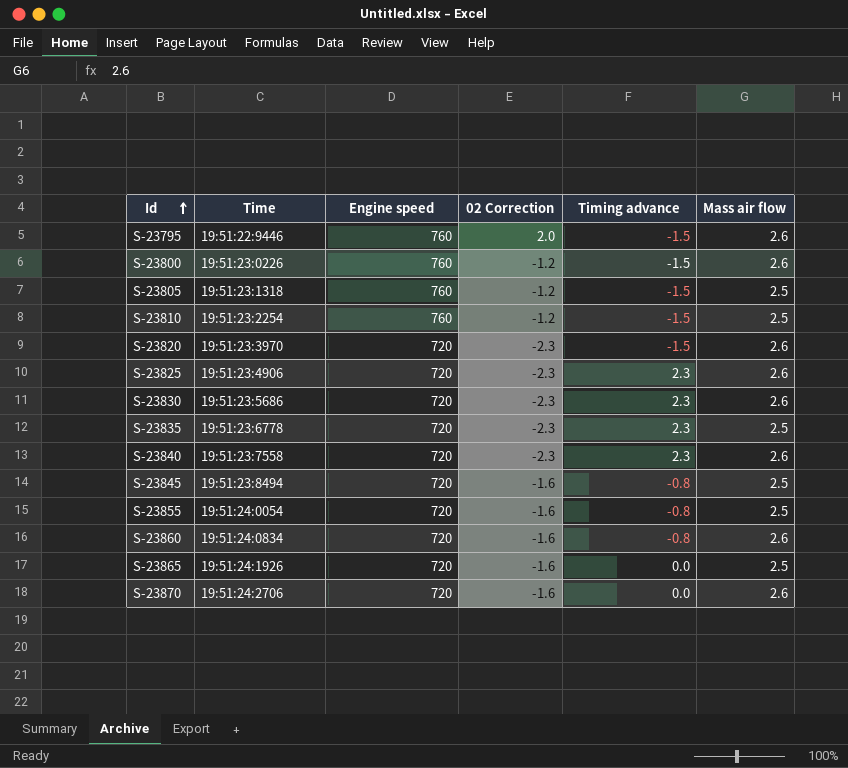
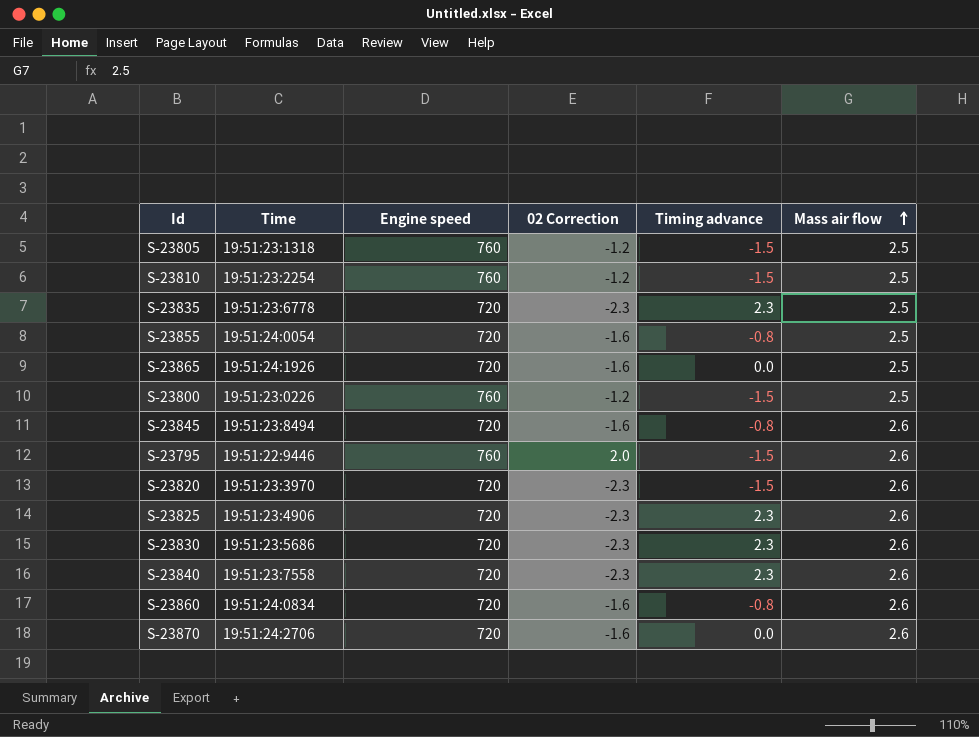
row order: Id ascending -> Mass air flow ascending
S-23800 | Mass air flow: 2.6 -> 2.5
S-23845 | Mass air flow: 2.5 -> 2.6

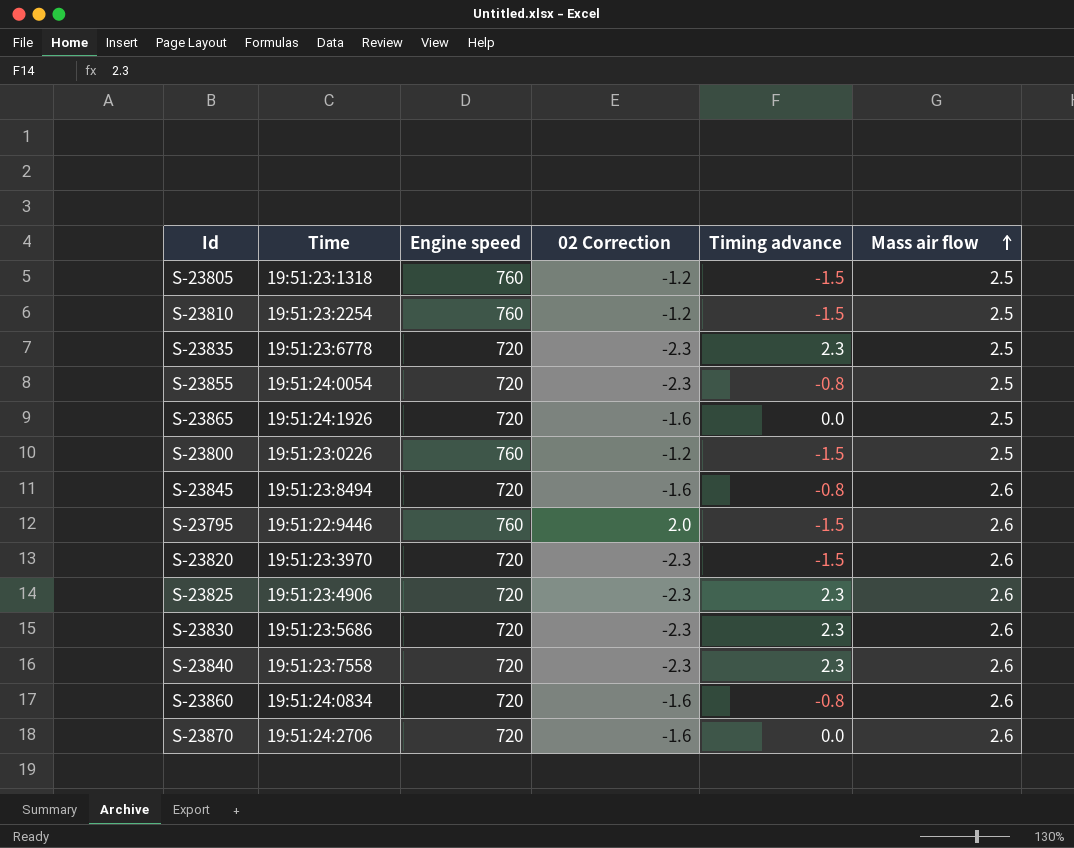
S-23855 | 02 Correction: -1.6 -> -2.3

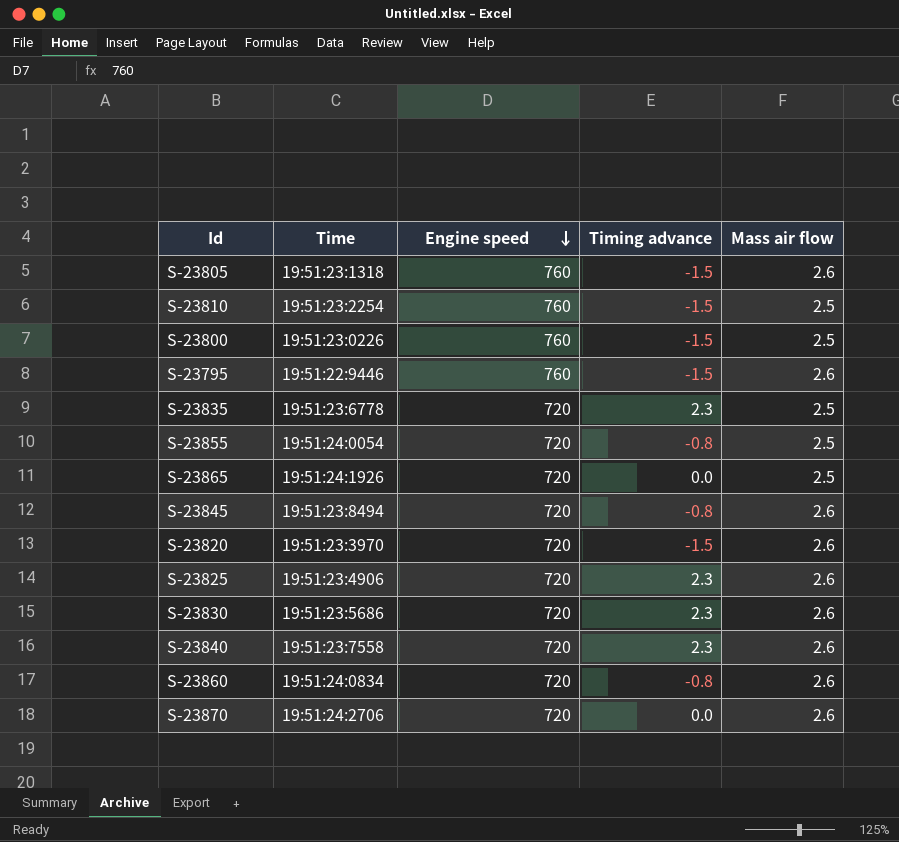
row order: Mass air flow ascending -> Engine speed descending
column 02 Correction | position: 4 -> none
S-23805 | Mass air flow: 2.5 -> 2.6

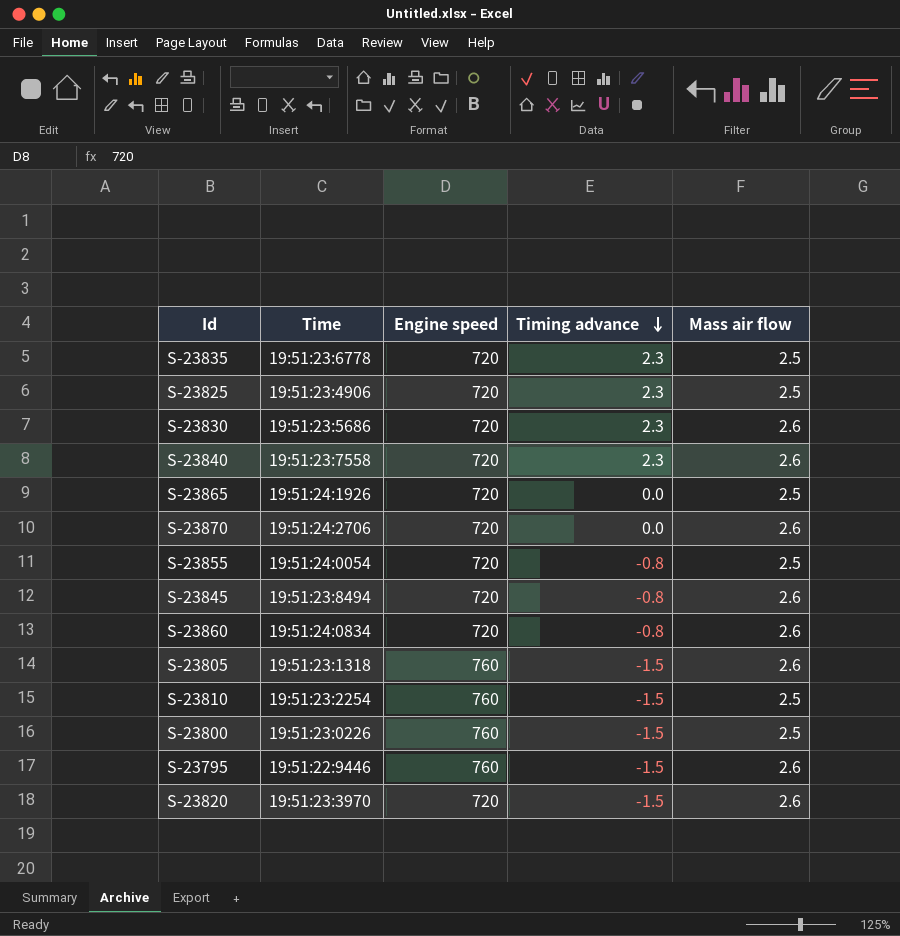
row order: Engine speed descending -> Timing advance descending
S-23825 | Mass air flow: 2.6 -> 2.5

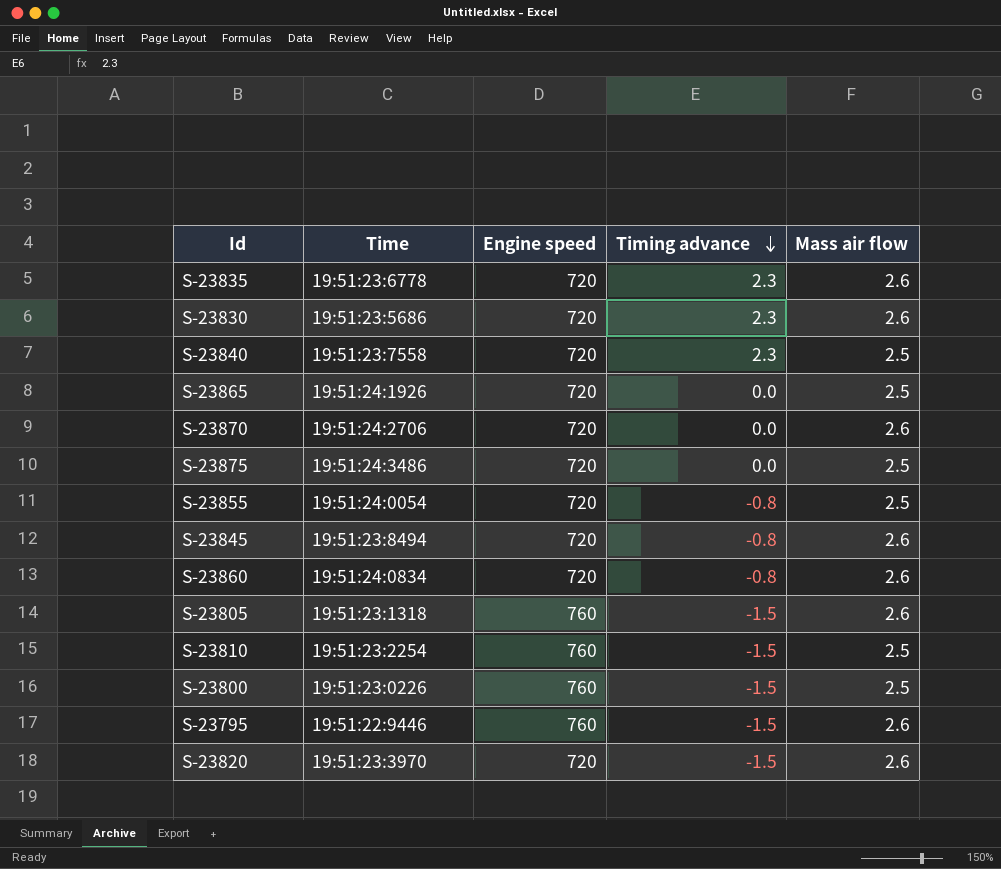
row S-23825: 19:51:23:4906 | 720 | 2.3 | 2.5 -> none
S-23835 | Mass air flow: 2.5 -> 2.6
S-23840 | Mass air flow: 2.6 -> 2.5
row S-23875: none -> 19:51:24:3486 | 720 | 0.0 | 2.5

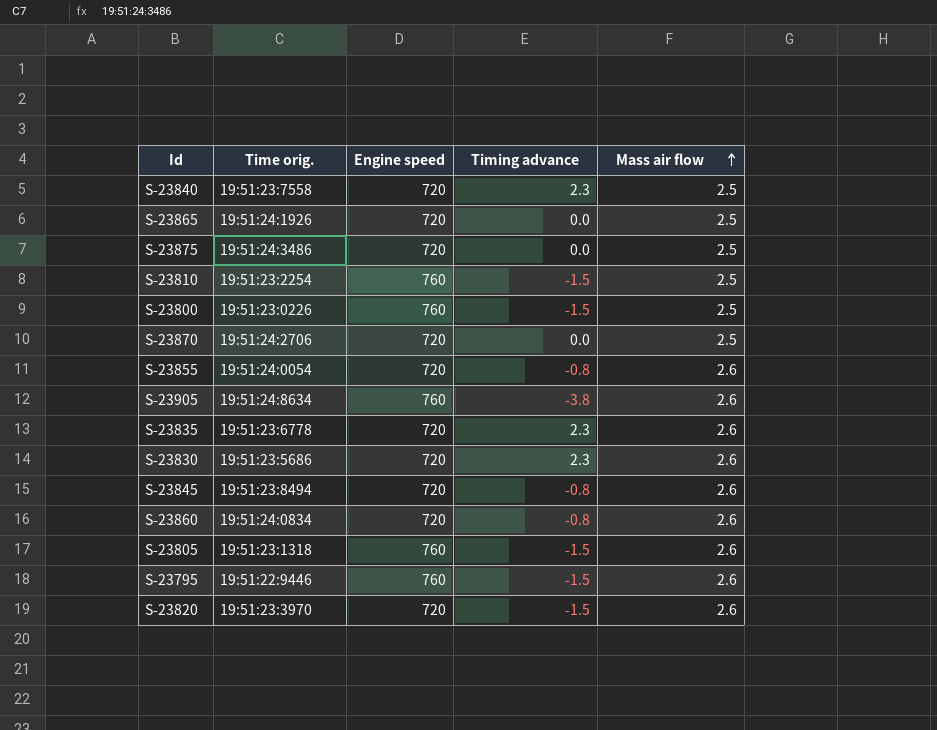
row order: Timing advance descending -> Mass air flow ascending
column name: Time -> Time orig.
S-23870 | Mass air flow: 2.6 -> 2.5
S-23855 | Mass air flow: 2.5 -> 2.6
row S-23905: none -> 19:51:24:8634 | 760 | -3.8 | 2.6

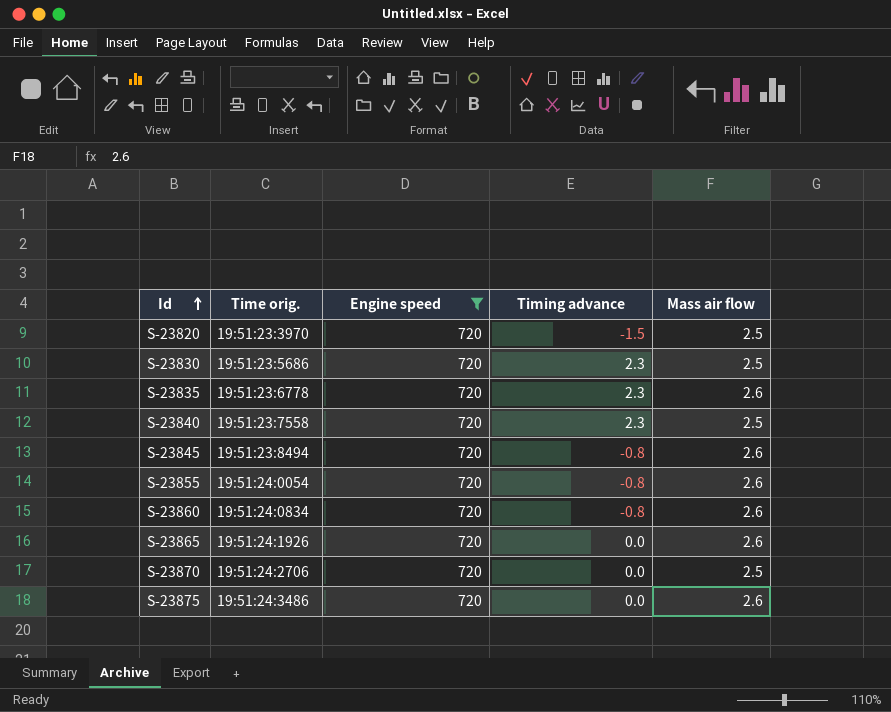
filter: none -> Engine speed = 720
row order: Mass air flow ascending -> Id ascending
S-23820 | Mass air flow: 2.6 -> 2.5
S-23830 | Mass air flow: 2.6 -> 2.5
S-23865 | Mass air flow: 2.5 -> 2.6
S-23875 | Mass air flow: 2.5 -> 2.6

